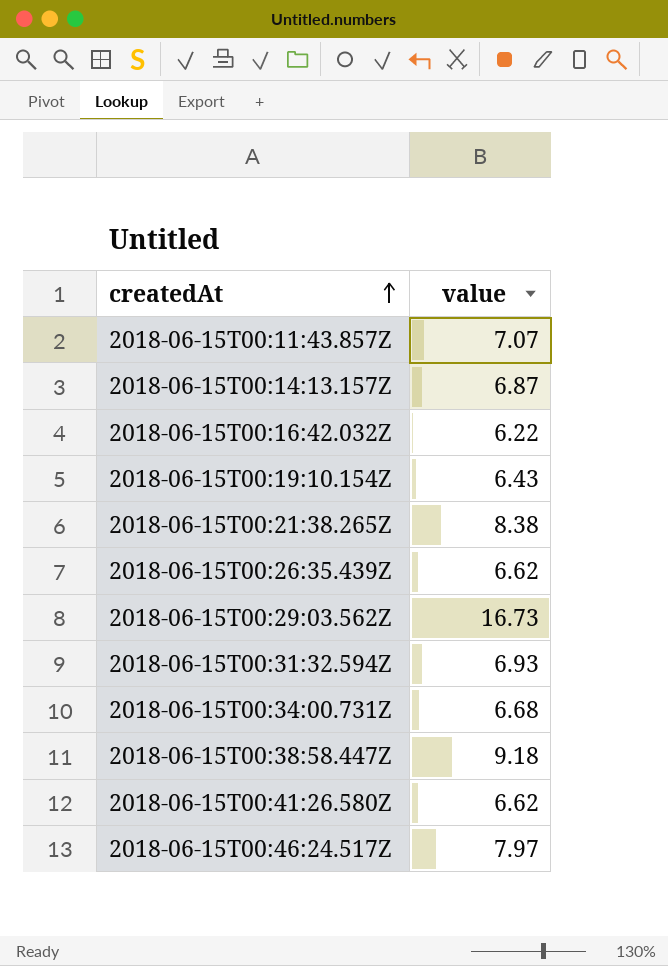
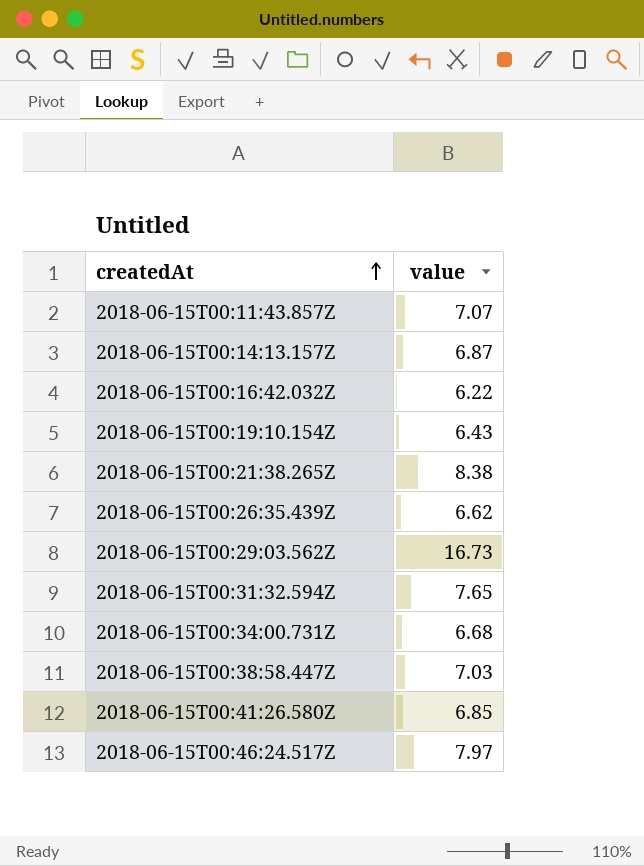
2018-06-15T00:31:32.594Z | value: 6.93 -> 7.65
2018-06-15T00:38:58.447Z | value: 9.18 -> 7.03
2018-06-15T00:41:26.580Z | value: 6.62 -> 6.85

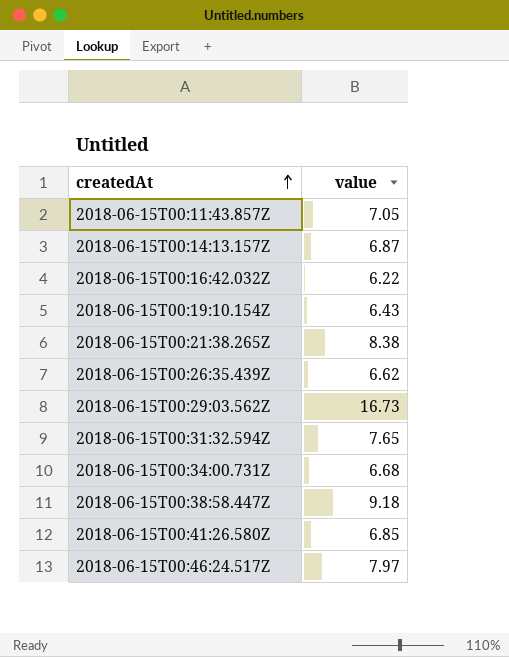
2018-06-15T00:11:43.857Z | value: 7.07 -> 7.05
2018-06-15T00:38:58.447Z | value: 7.03 -> 9.18

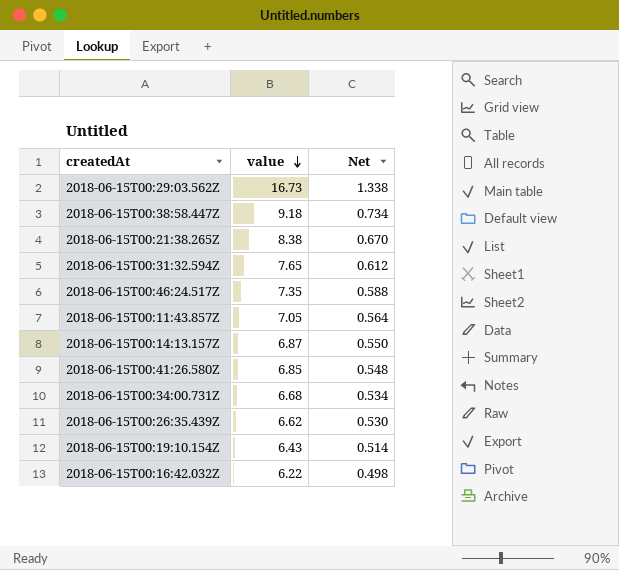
row order: createdAt ascending -> value descending
column Net | formula: none -> [value] * 0.08
2018-06-15T00:46:24.517Z | value: 7.97 -> 7.35

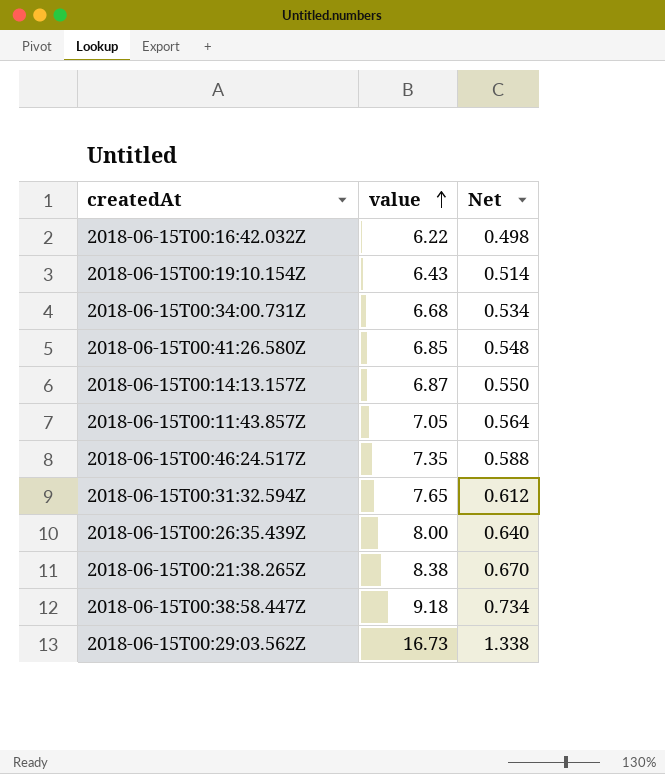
row order: value descending -> value ascending
2018-06-15T00:26:35.439Z | value: 6.62 -> 8.00
2018-06-15T00:26:35.439Z | Net: 0.530 -> 0.640

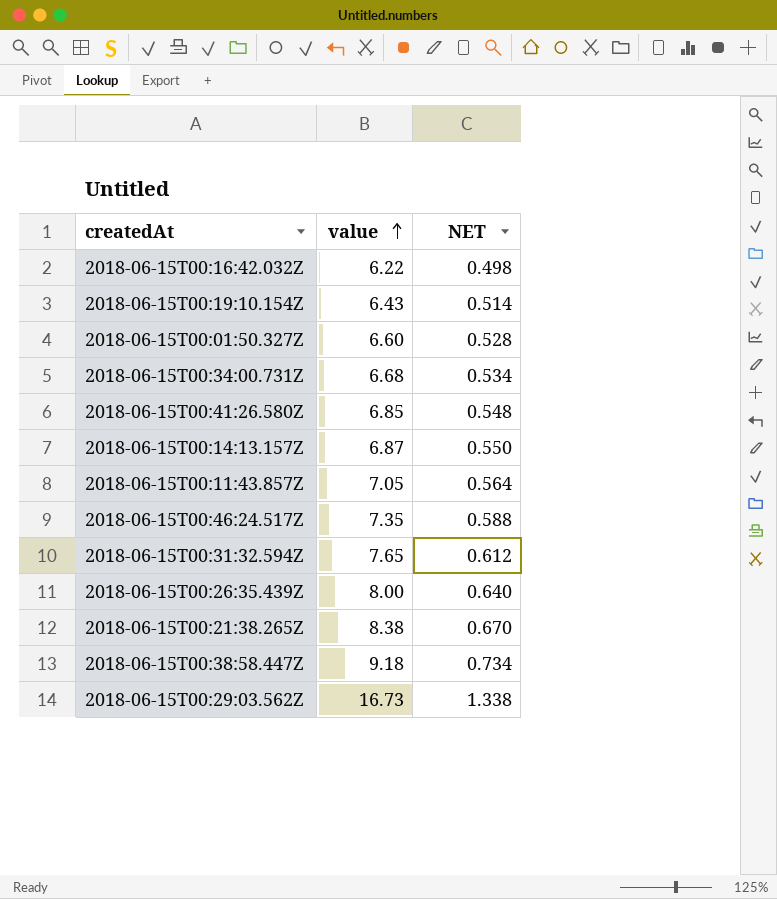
column name: Net -> NET
row 2018-06-15T00:01:50.327Z: none -> 6.60 | 0.528

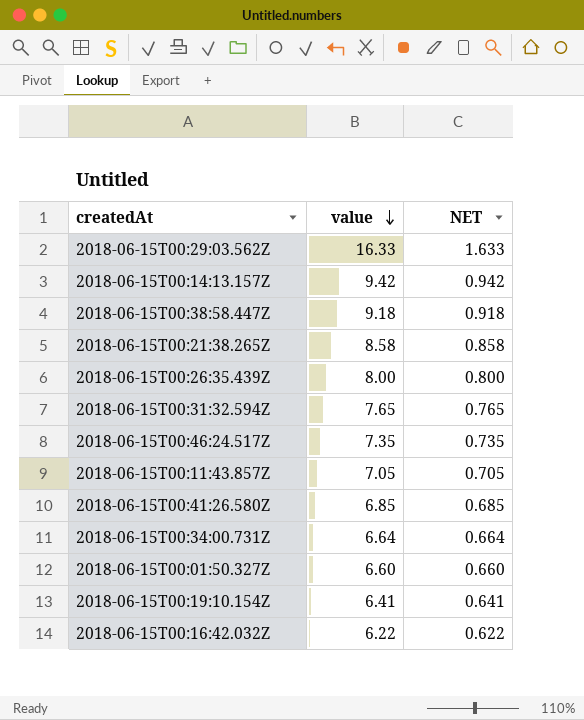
row order: value ascending -> value descending
column NET | formula: [value] * 0.08 -> [value] * 0.1
2018-06-15T00:29:03.562Z | value: 16.73 -> 16.33
2018-06-15T00:14:13.157Z | value: 6.87 -> 9.42
2018-06-15T00:21:38.265Z | value: 8.38 -> 8.58
2018-06-15T00:34:00.731Z | value: 6.68 -> 6.64
2018-06-15T00:19:10.154Z | value: 6.43 -> 6.41

